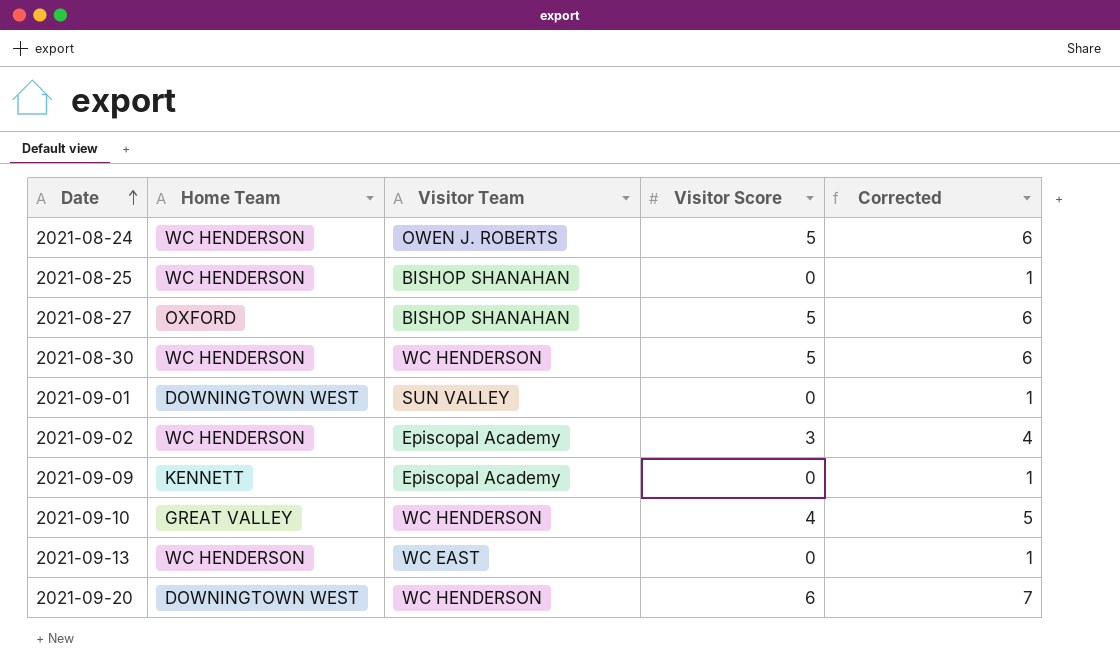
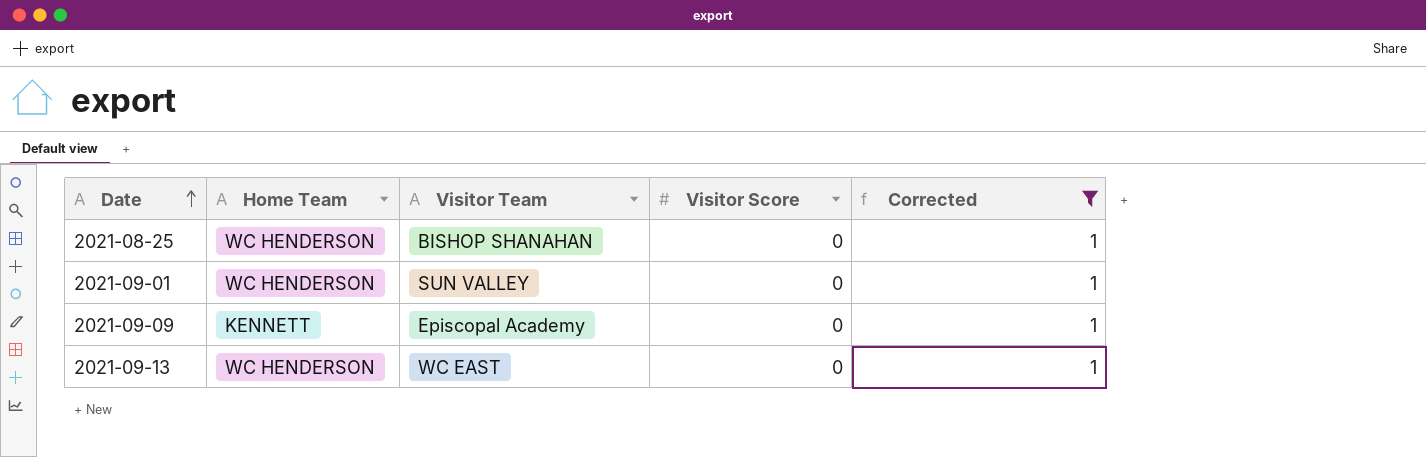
filter: none -> Corrected = 1
2021-09-01 | Home Team: DOWNINGTOWN WEST -> WC HENDERSON

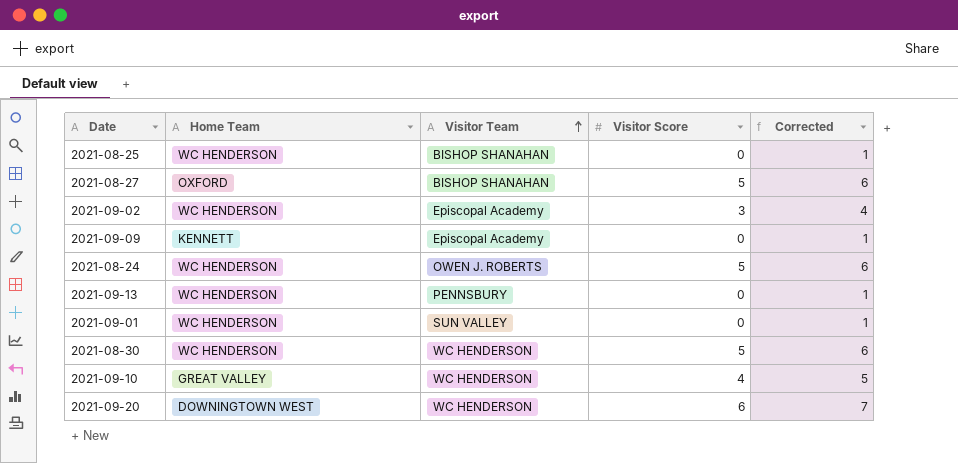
filter: Corrected = 1 -> none
row order: Date ascending -> Visitor Team ascending
2021-09-13 | Visitor Team: WC EAST -> PENNSBURY

